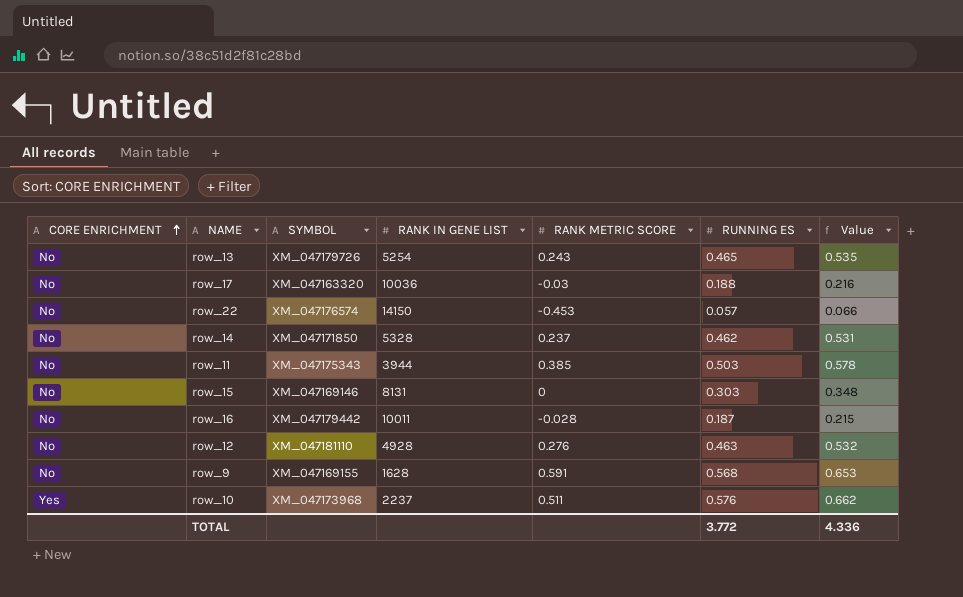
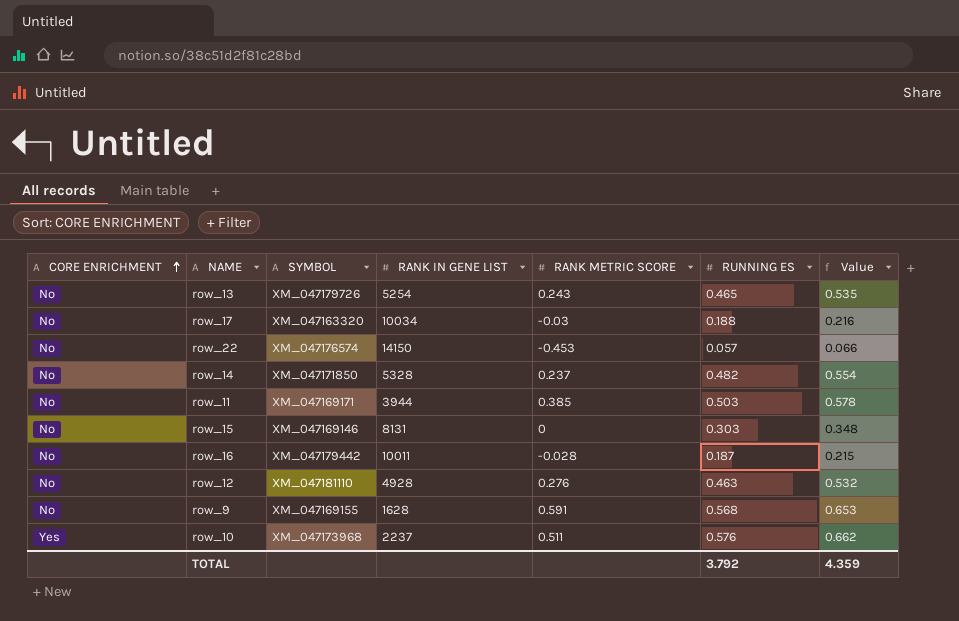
row_17 | RANK IN GENE LIST: 10036 -> 10034
row_14 | RUNNING ES: 0.462 -> 0.482
row_14 | Value: 0.531 -> 0.554
row_11 | SYMBOL: XM_047175343 -> XM_047169171
TOTAL | RUNNING ES: 3.772 -> 3.792
TOTAL | Value: 4.336 -> 4.359

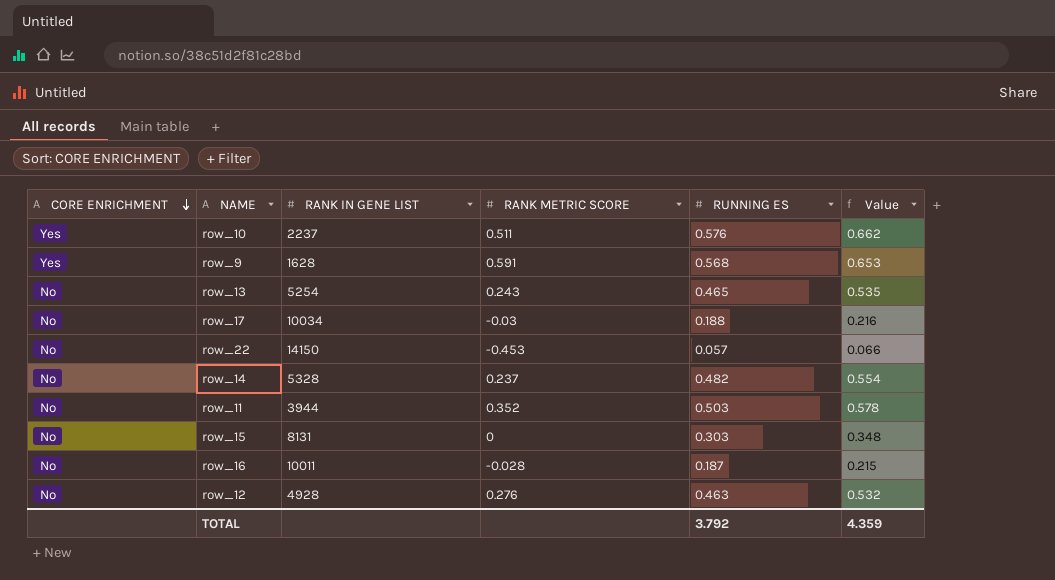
row order: CORE ENRICHMENT ascending -> CORE ENRICHMENT descending
column SYMBOL | position: 3 -> none
row_9 | CORE ENRICHMENT: No -> Yes
row_11 | RANK METRIC SCORE: 0.385 -> 0.352

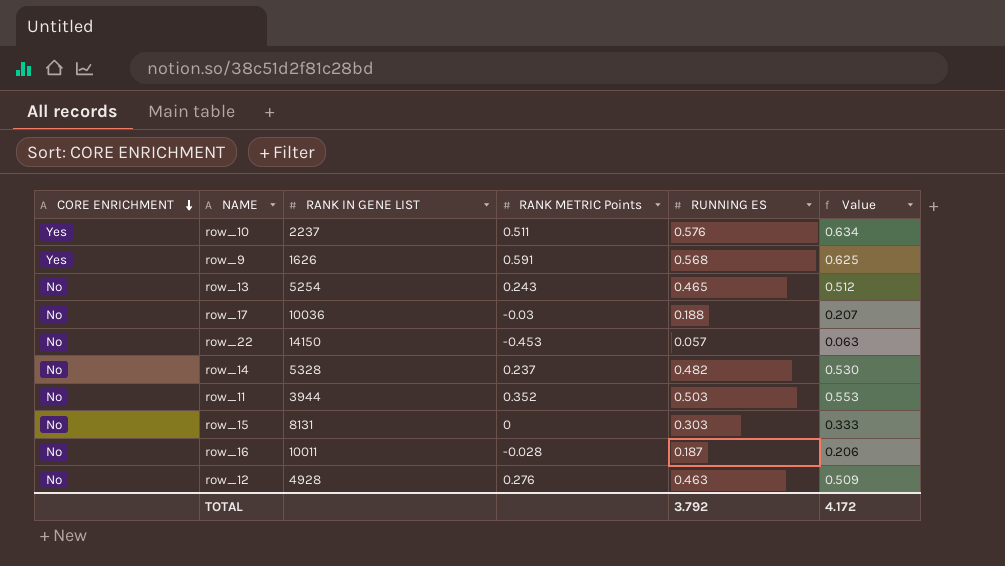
column name: RANK METRIC SCORE -> RANK METRIC Points
column Value | formula: [RUNNING ES] * 1.15 -> [RUNNING ES] * 1.1
row_9 | RANK IN GENE LIST: 1628 -> 1626
row_17 | RANK IN GENE LIST: 10034 -> 10036
TOTAL | Value: 4.359 -> 4.172

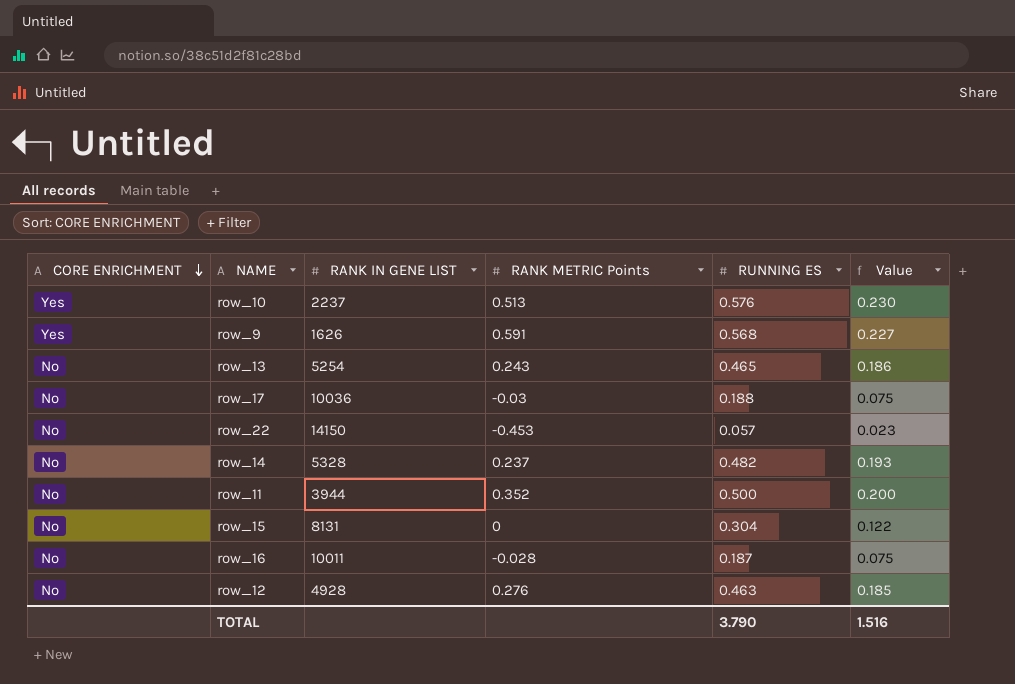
column Value | formula: [RUNNING ES] * 1.1 -> [RUNNING ES] * 0.4
row_10 | RANK METRIC Points: 0.511 -> 0.513
row_11 | RUNNING ES: 0.503 -> 0.500
row_15 | RUNNING ES: 0.303 -> 0.304
TOTAL | RUNNING ES: 3.792 -> 3.790
TOTAL | Value: 4.172 -> 1.516

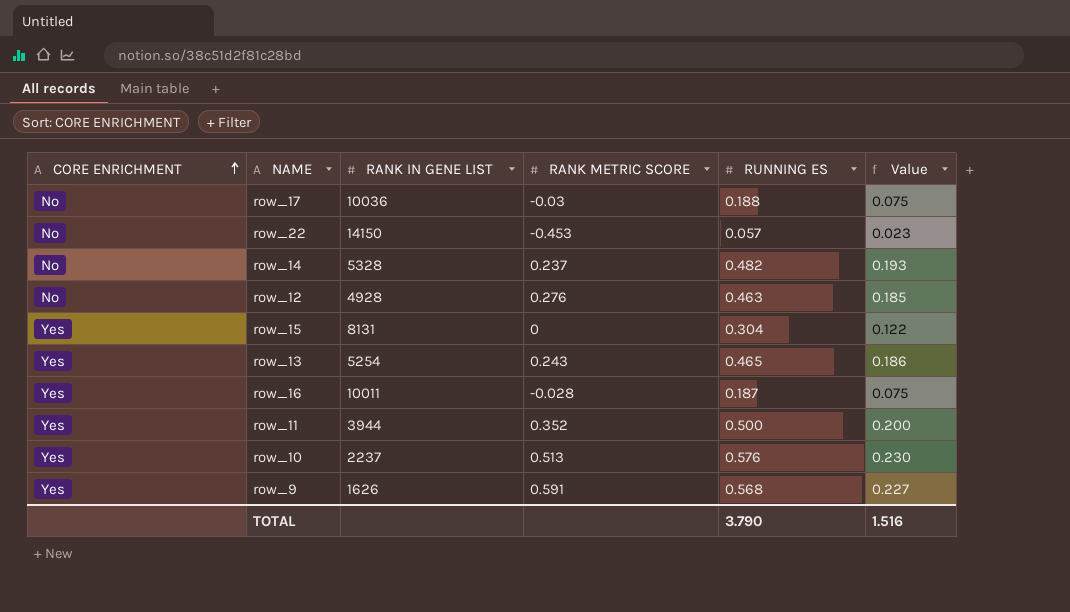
row order: CORE ENRICHMENT descending -> CORE ENRICHMENT ascending
column name: RANK METRIC Points -> RANK METRIC SCORE
row_15 | CORE ENRICHMENT: No -> Yes
row_13 | CORE ENRICHMENT: No -> Yes
row_16 | CORE ENRICHMENT: No -> Yes
row_11 | CORE ENRICHMENT: No -> Yes

